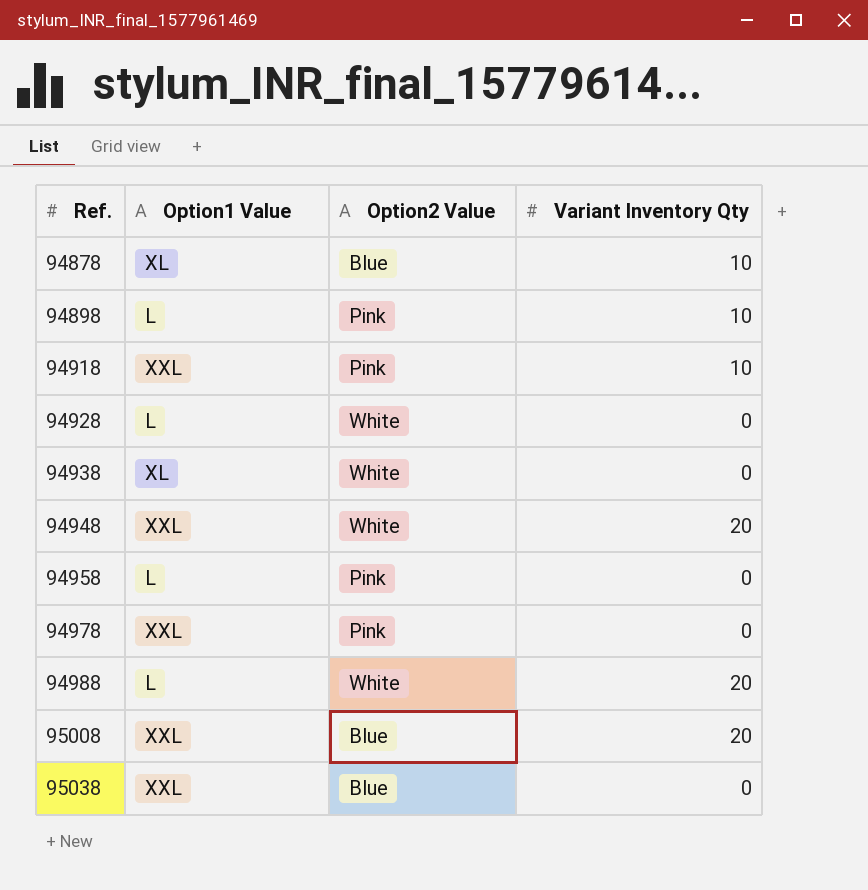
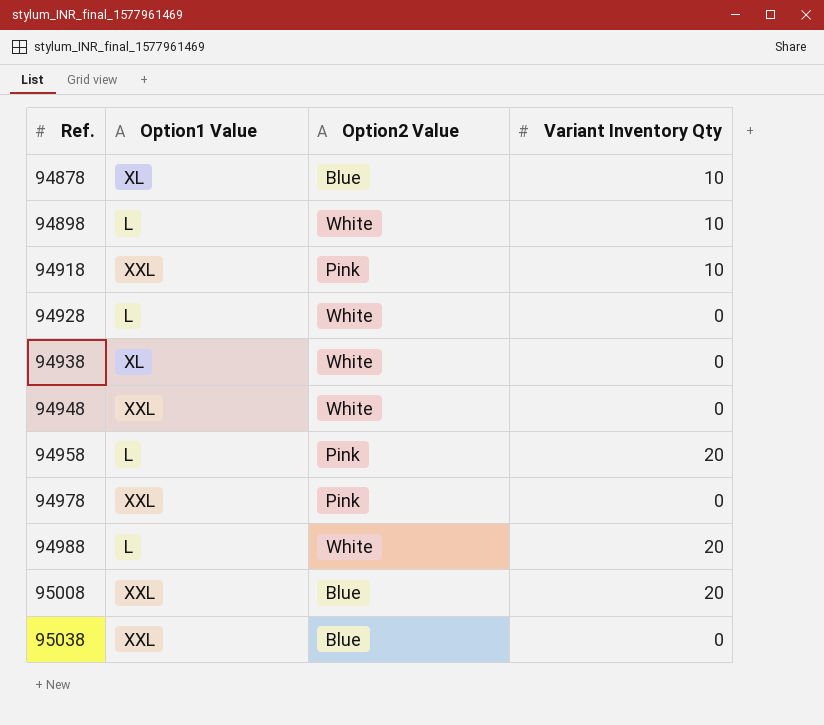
94898 | Option2 Value: Pink -> White
94948 | Variant Inventory Qty: 20 -> 0
94958 | Variant Inventory Qty: 0 -> 20

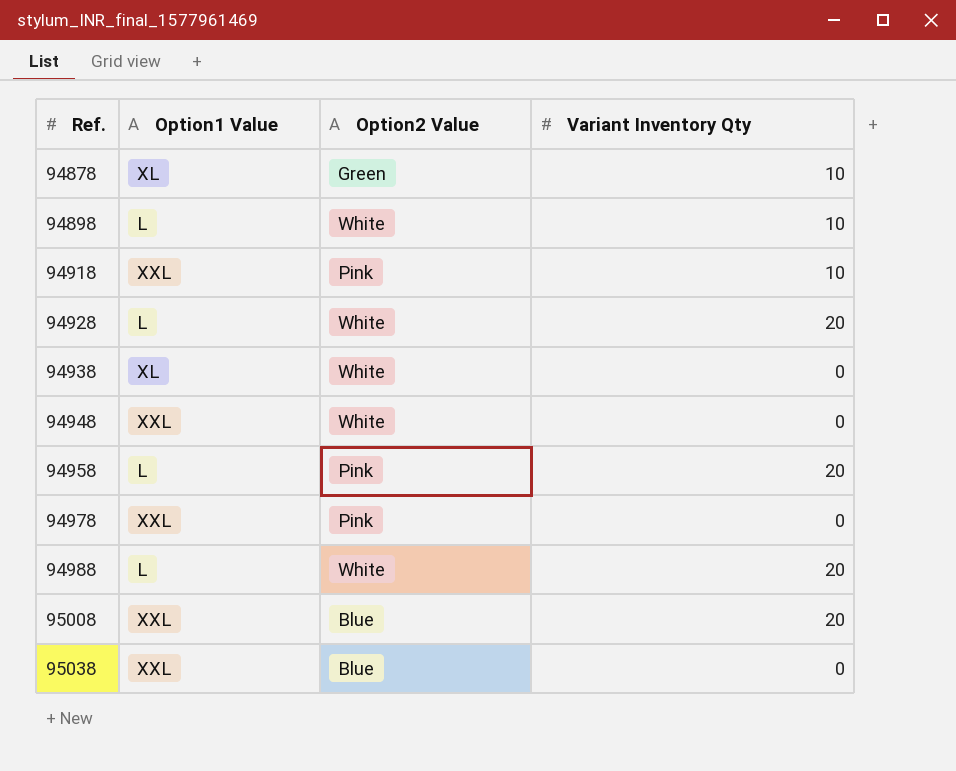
94878 | Option2 Value: Blue -> Green
94928 | Variant Inventory Qty: 0 -> 20

